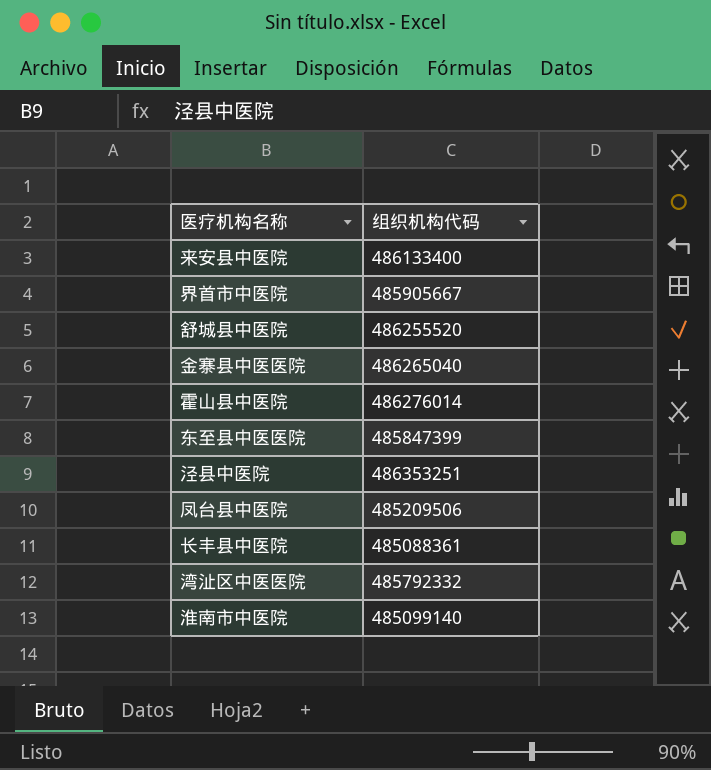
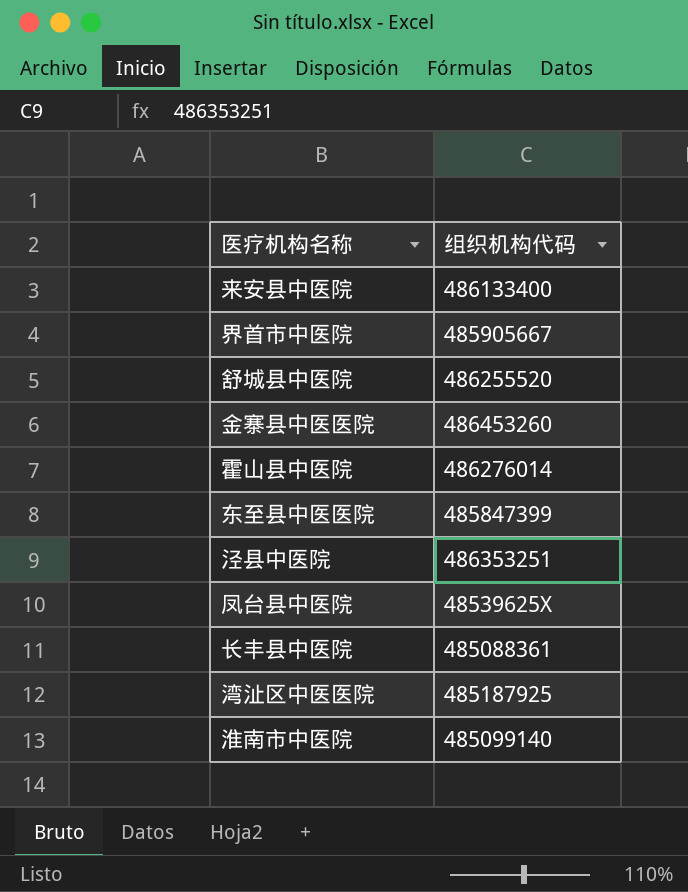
金寨县中医医院 | 组织机构代码: 486265040 -> 486453260
凤台县中医院 | 组织机构代码: 485209506 -> 48539625X
湾沚区中医医院 | 组织机构代码: 485792332 -> 485187925

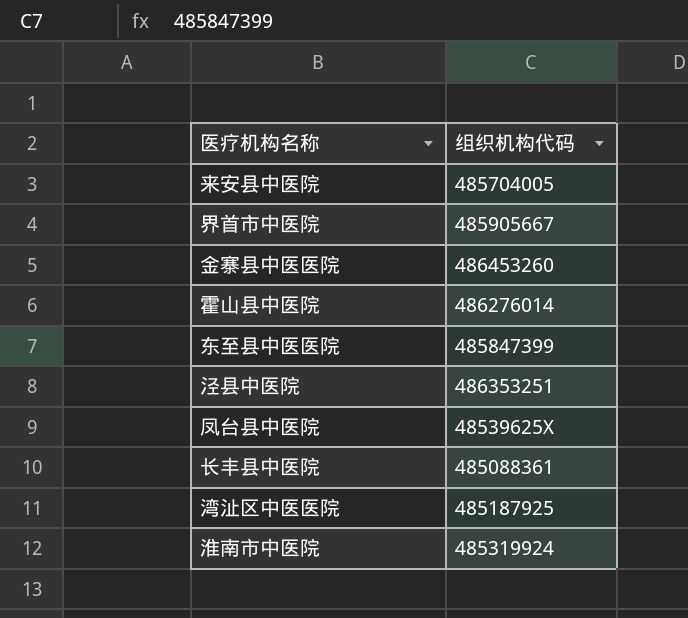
row 舒城县中医院: 486255520 -> none
来安县中医院 | 组织机构代码: 486133400 -> 485704005
淮南市中医院 | 组织机构代码: 485099140 -> 485319924

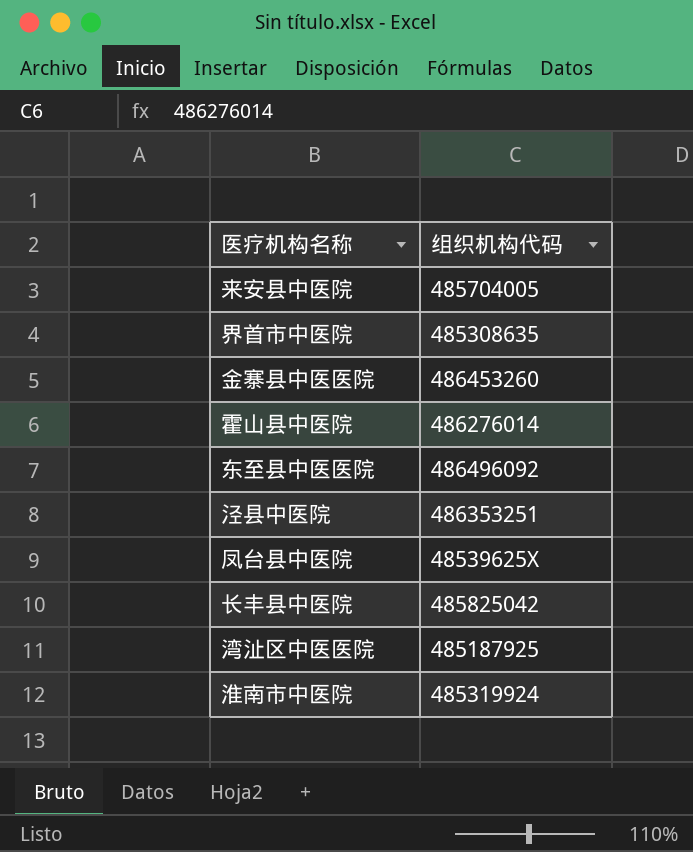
界首市中医院 | 组织机构代码: 485905667 -> 485308635
东至县中医医院 | 组织机构代码: 485847399 -> 486496092
长丰县中医院 | 组织机构代码: 485088361 -> 485825042

